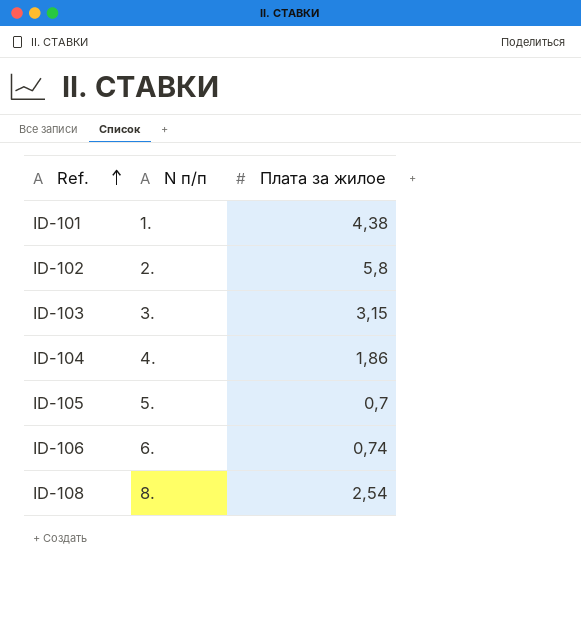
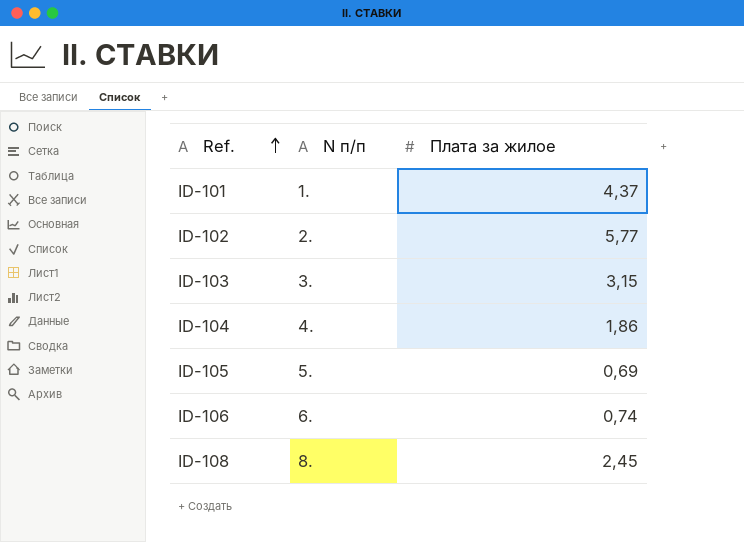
ID-101 | Плата за жилое: 4,38 -> 4,37
ID-102 | Плата за жилое: 5,8 -> 5,77
ID-105 | Плата за жилое: 0,7 -> 0,69
ID-108 | Плата за жилое: 2,54 -> 2,45

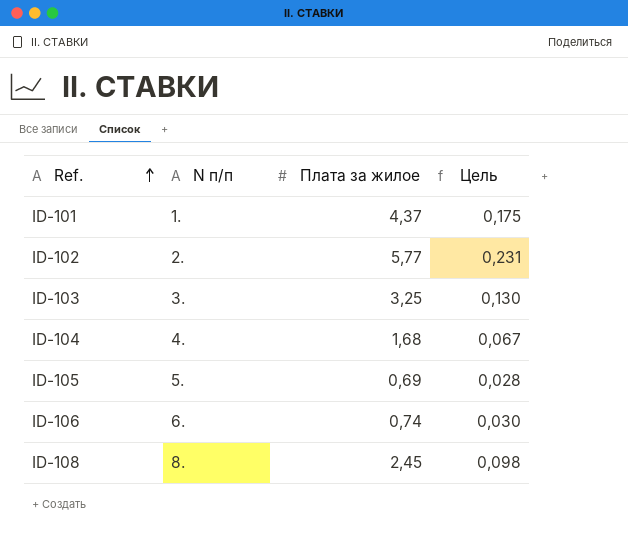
column Цель | formula: none -> [Плата за жилое] * 0,04
ID-103 | Плата за жилое: 3,15 -> 3,25
ID-104 | Плата за жилое: 1,86 -> 1,68

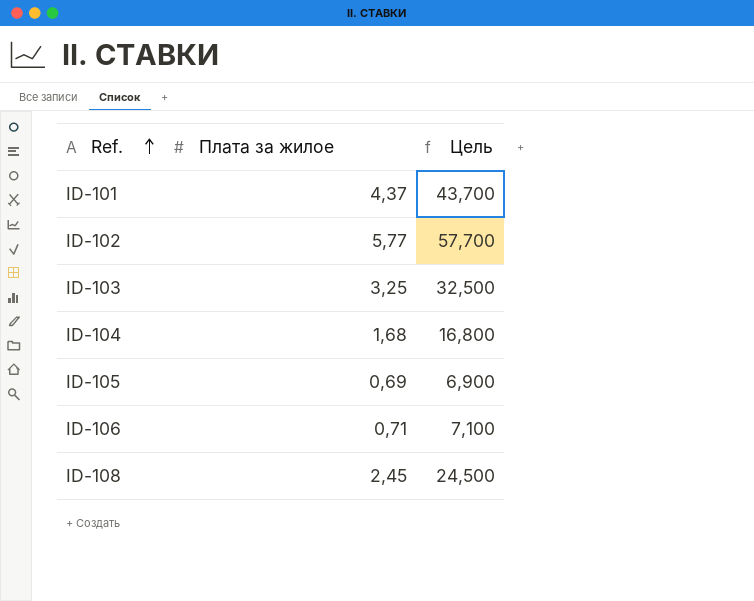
column N п/п | position: 2 -> none
column Цель | formula: [Плата за жилое] * 0,04 -> [Плата за жилое] * 10
ID-106 | Плата за жилое: 0,74 -> 0,71

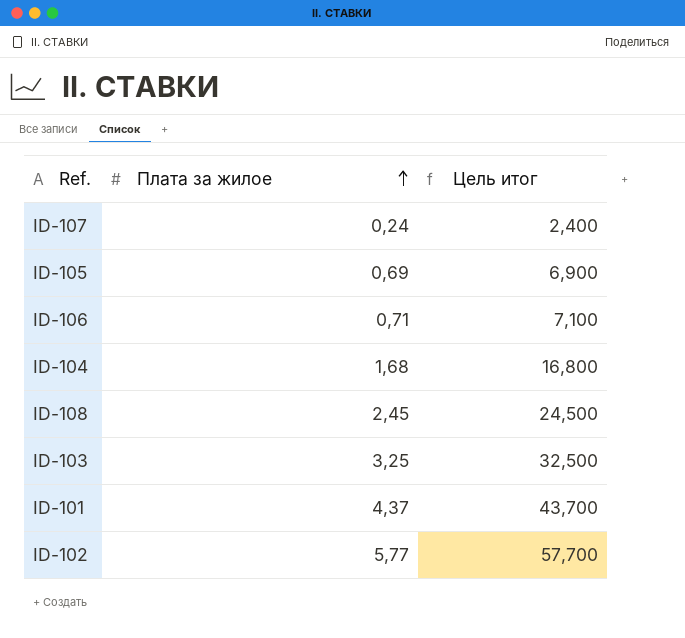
row order: Ref. ascending -> Плата за жилое ascending
column name: Цель -> Цель итог
row ID-107: none -> 0,24 | 2,400

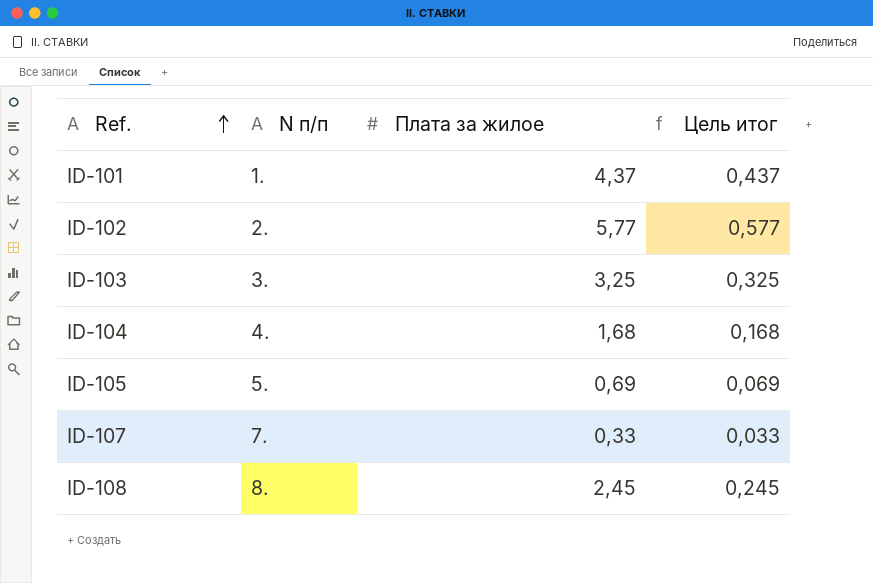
row order: Плата за жилое ascending -> Ref. ascending
column N п/п | position: none -> 2
column Цель итог | formula: [Плата за жилое] * 10 -> [Плата за жилое] * 0,1
row ID-106: 0,71 | 7,100 -> none
ID-107 | Плата за жилое: 0,24 -> 0,33

